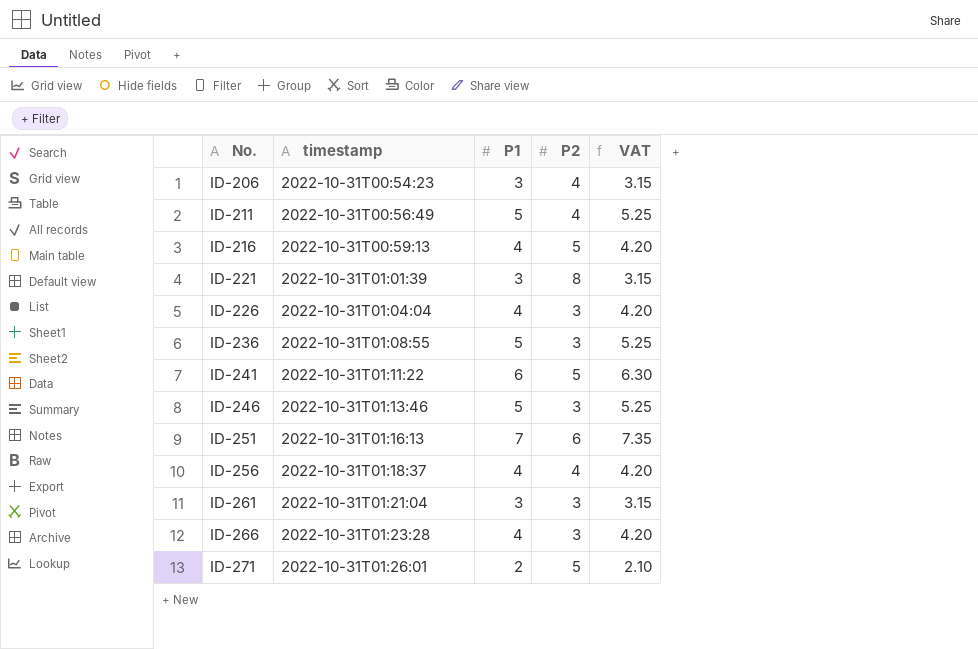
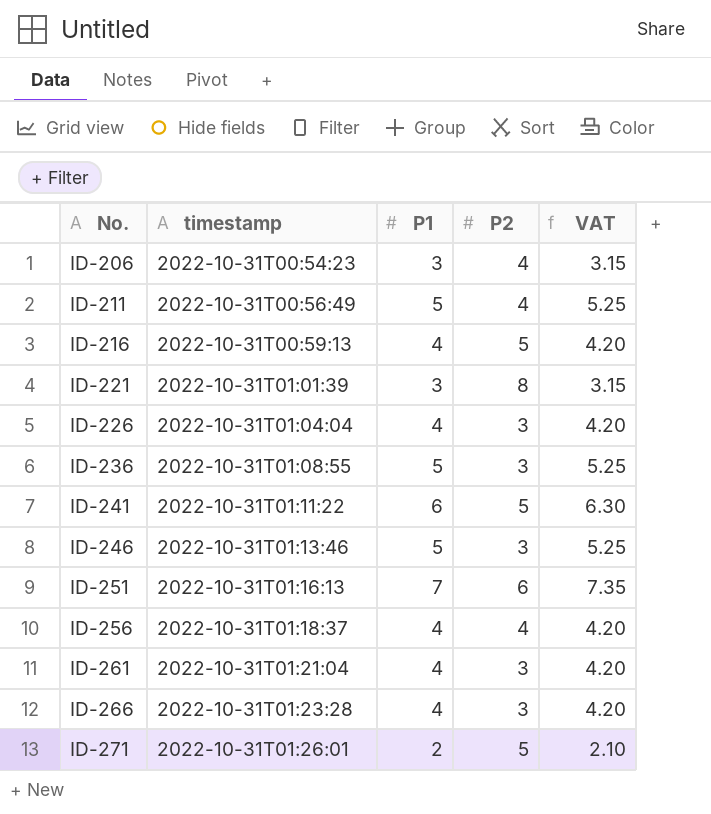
ID-261 | P1: 3 -> 4
ID-261 | VAT: 3.15 -> 4.20

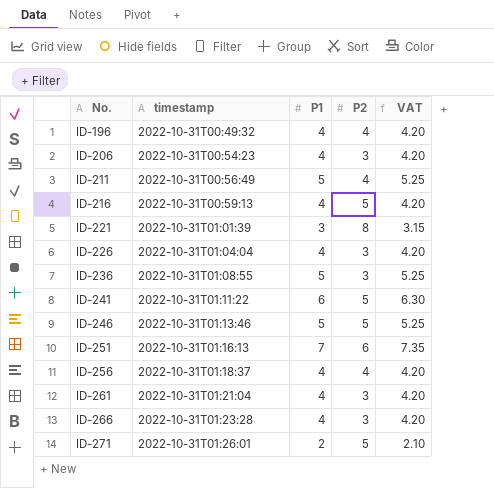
row ID-196: none -> 2022-10-31T00:49:32 | 4 | 4 | 4.20
ID-206 | P1: 3 -> 4
ID-206 | P2: 4 -> 3
ID-206 | VAT: 3.15 -> 4.20
ID-246 | P2: 3 -> 5

